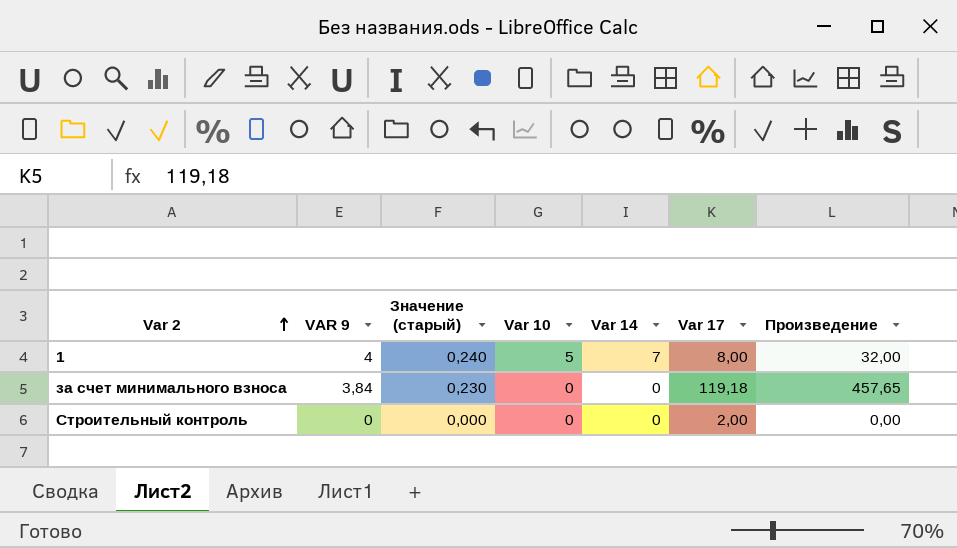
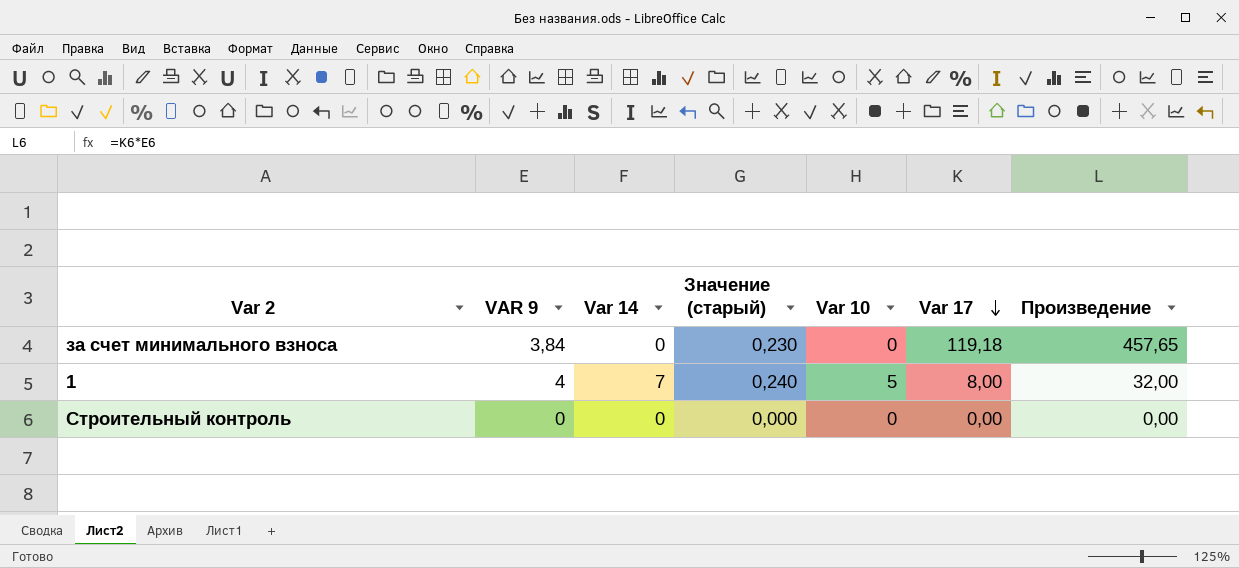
row order: Var 2 ascending -> Var 17 descending
column Var 14 | position: 5 -> 3
Строительный контроль | Var 17: 2,00 -> 0,00

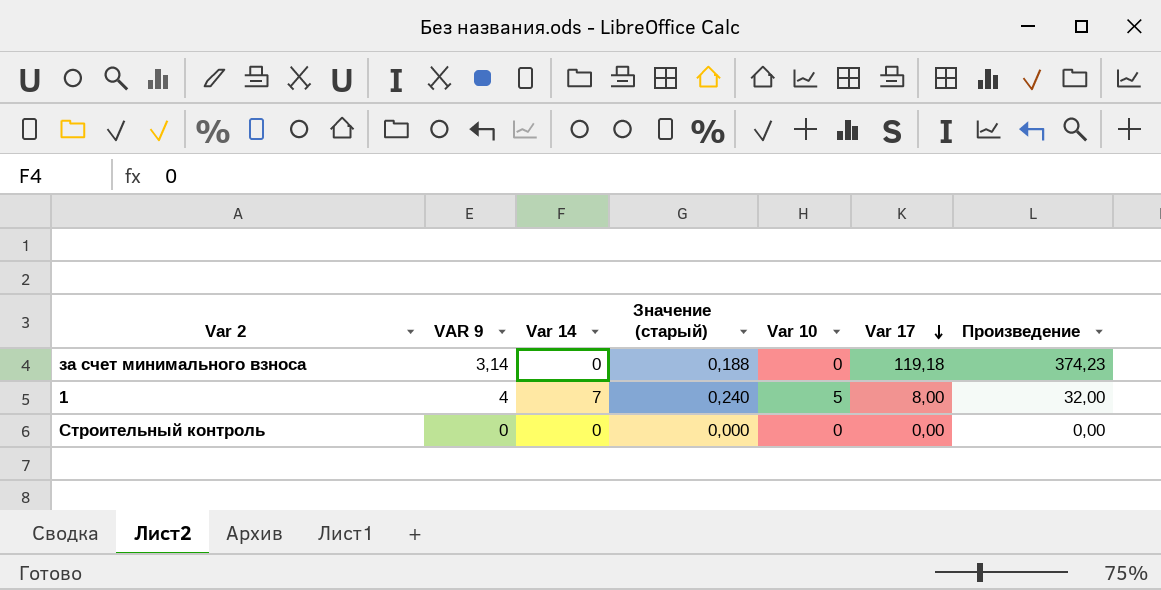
за счет минимального взноса | VAR 9: 3,84 -> 3,14
за счет минимального взноса | Значение (старый): 0,230 -> 0,188
за счет минимального взноса | Произведение: 457,65 -> 374,23

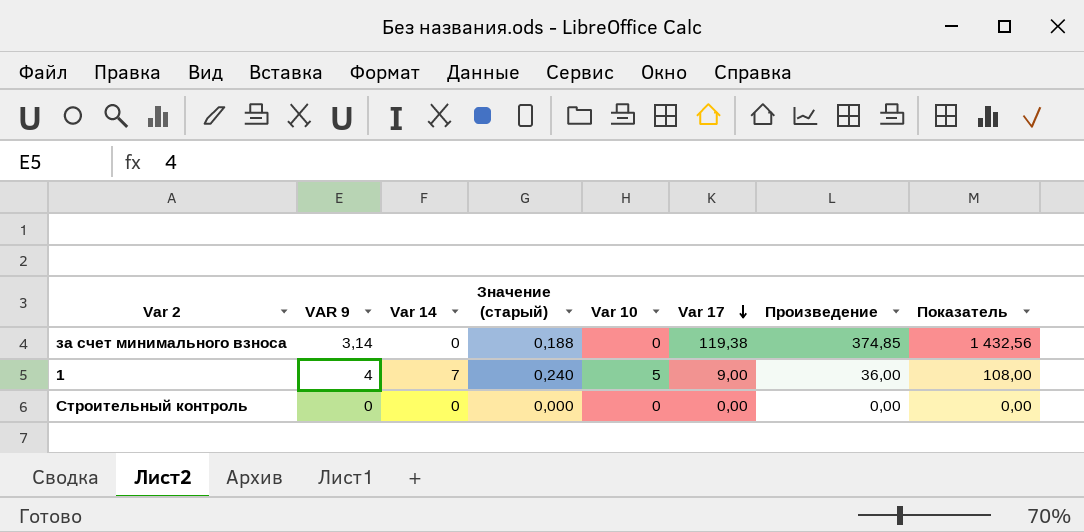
column Показатель | formula: none -> [Var 17] * 12
за счет минимального взноса | Var 17: 119,18 -> 119,38
за счет минимального взноса | Произведение: 374,23 -> 374,85
1 | Var 17: 8,00 -> 9,00
1 | Произведение: 32,00 -> 36,00

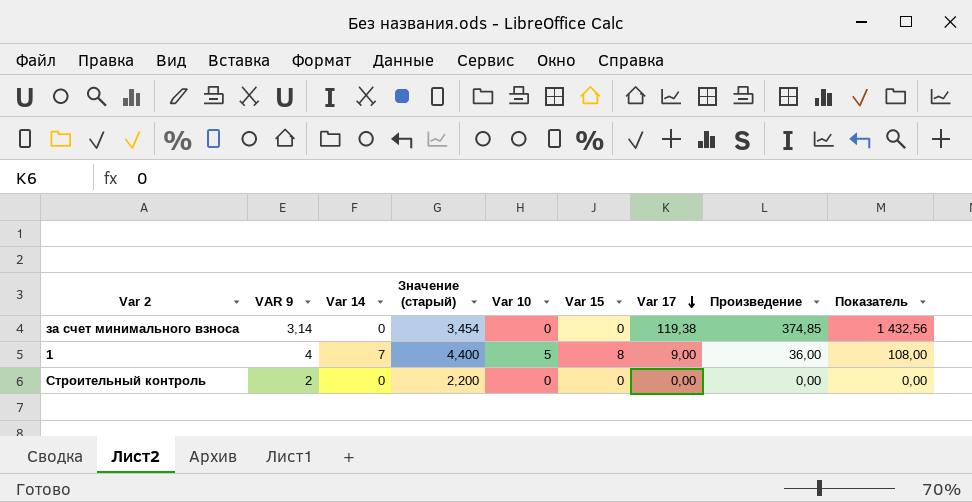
column Значение (старый) | formula: [VAR 9] * 0,06 -> [VAR 9] * 1,1
column Var 15 | position: none -> 6
Строительный контроль | VAR 9: 0 -> 2

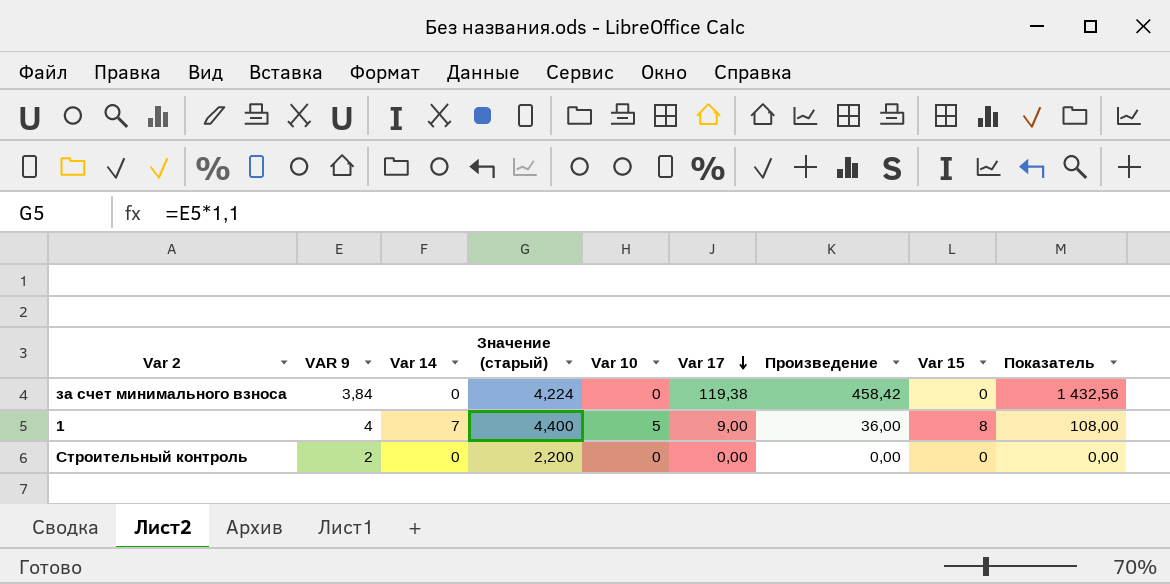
column Var 15 | position: 6 -> 8
за счет минимального взноса | VAR 9: 3,14 -> 3,84
за счет минимального взноса | Значение (старый): 3,454 -> 4,224
за счет минимального взноса | Произведение: 374,85 -> 458,42

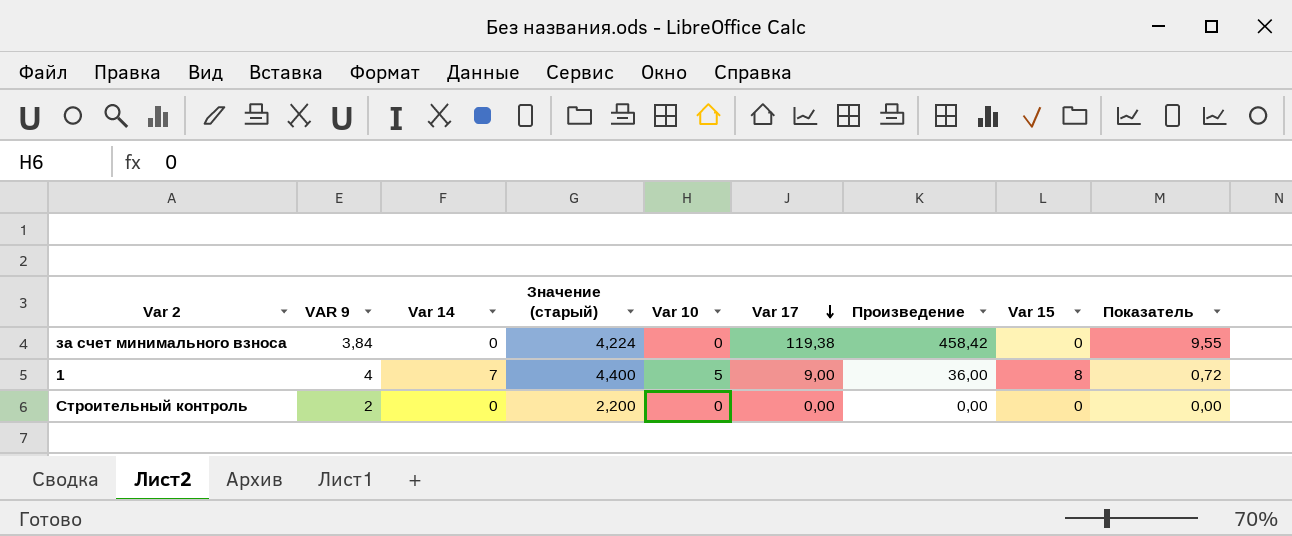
column Показатель | formula: [Var 17] * 12 -> [Var 17] * 0,08

